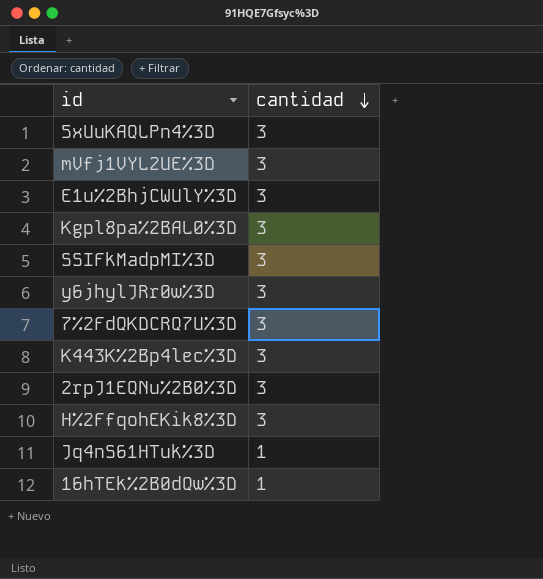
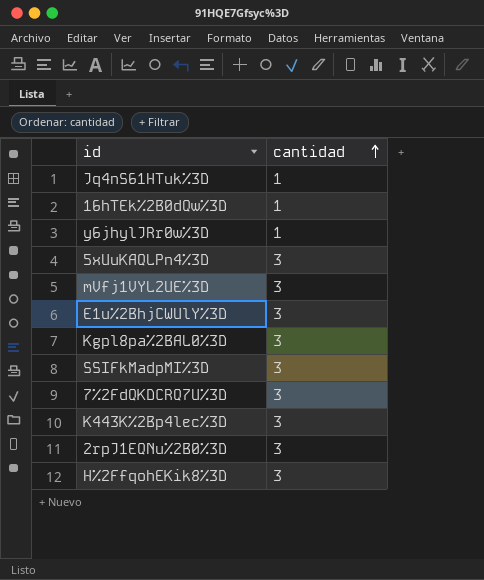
row order: cantidad descending -> cantidad ascending
y6jhylJRr0w%3D | cantidad: 3 -> 1

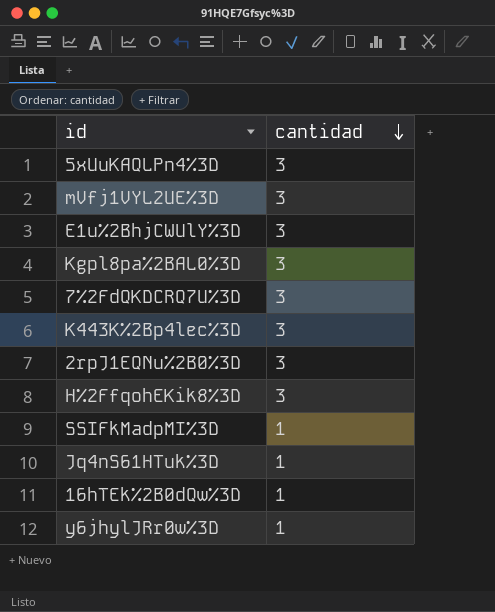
row order: cantidad ascending -> cantidad descending
SSIFkMadpMI%3D | cantidad: 3 -> 1

